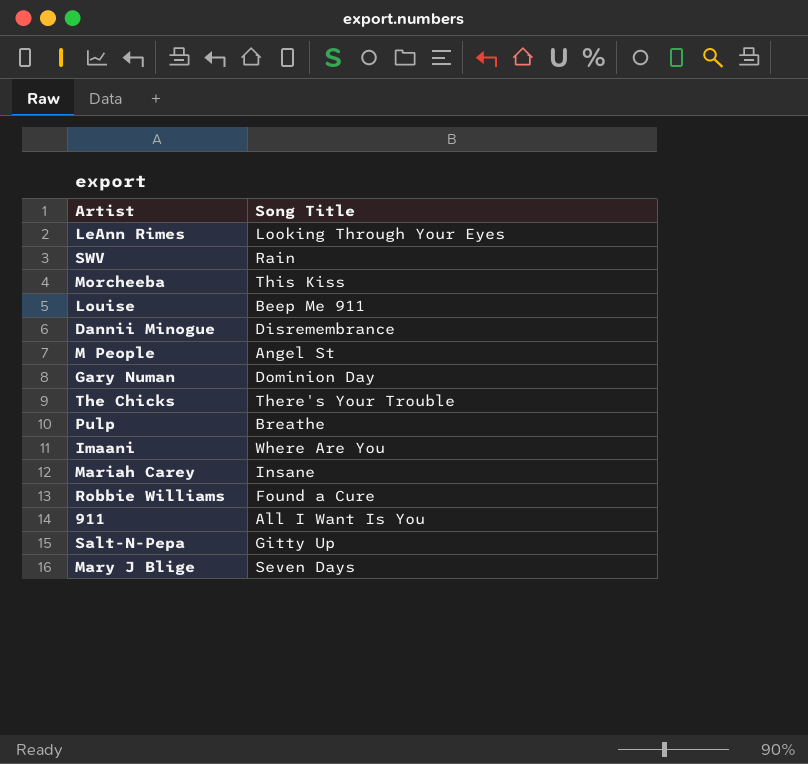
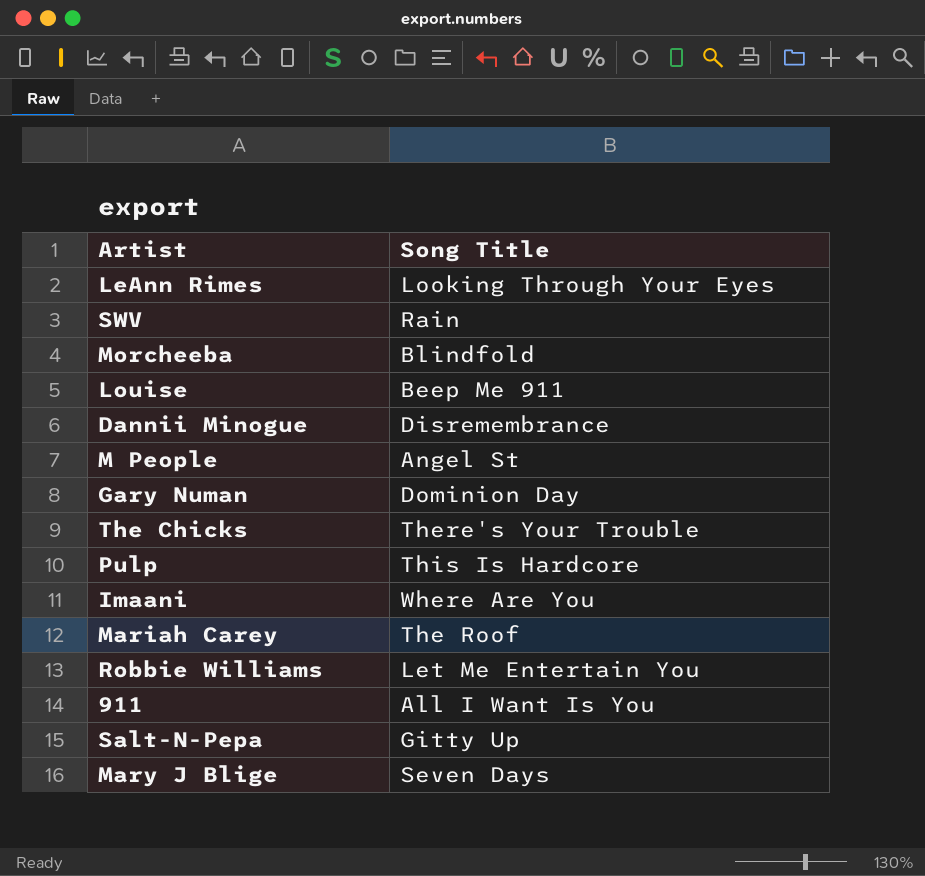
Morcheeba | Song Title: This Kiss -> Blindfold
Pulp | Song Title: Breathe -> This Is Hardcore
Mariah Carey | Song Title: Insane -> The Roof
Robbie Williams | Song Title: Found a Cure -> Let Me Entertain You

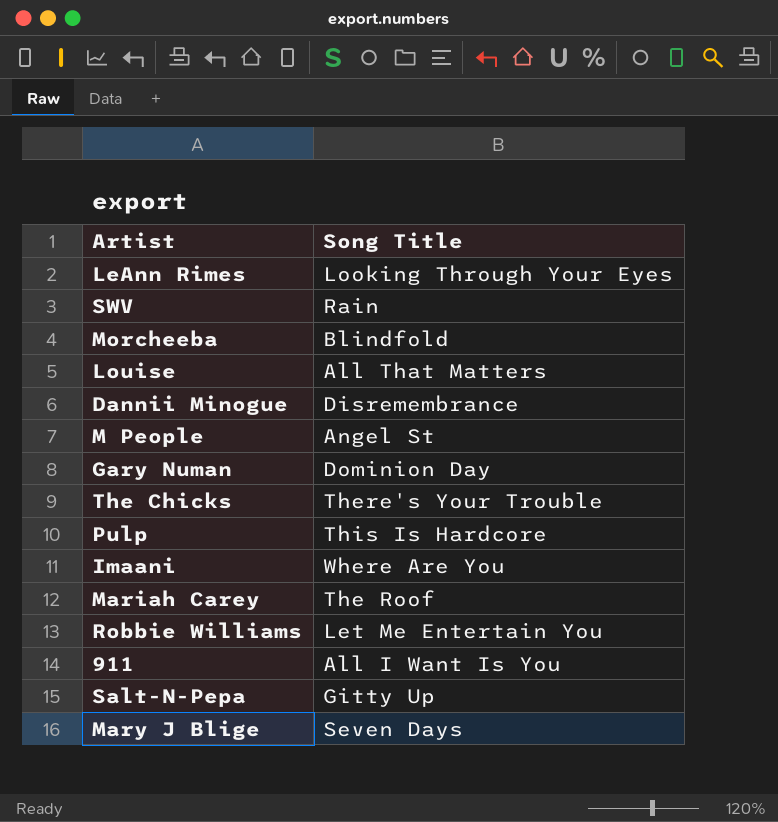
Louise | Song Title: Beep Me 911 -> All That Matters

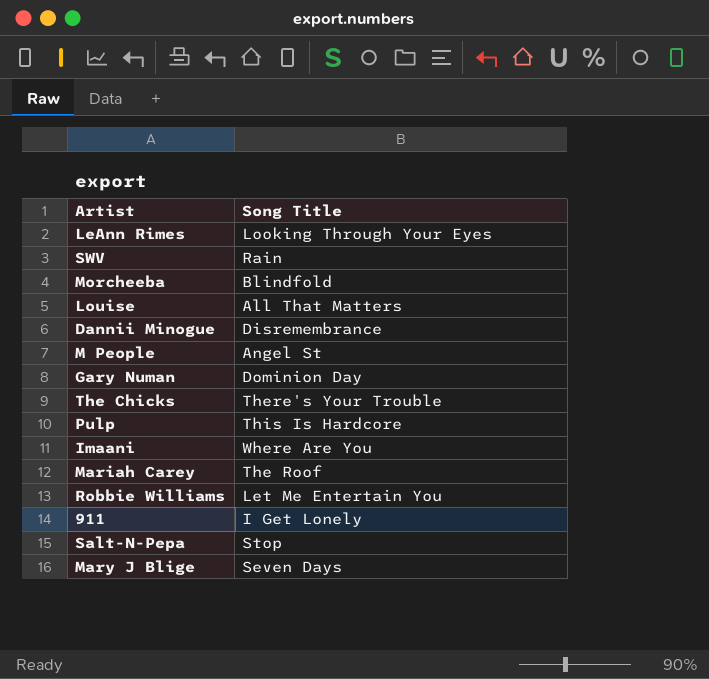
911 | Song Title: All I Want Is You -> I Get Lonely
Salt-N-Pepa | Song Title: Gitty Up -> Stop

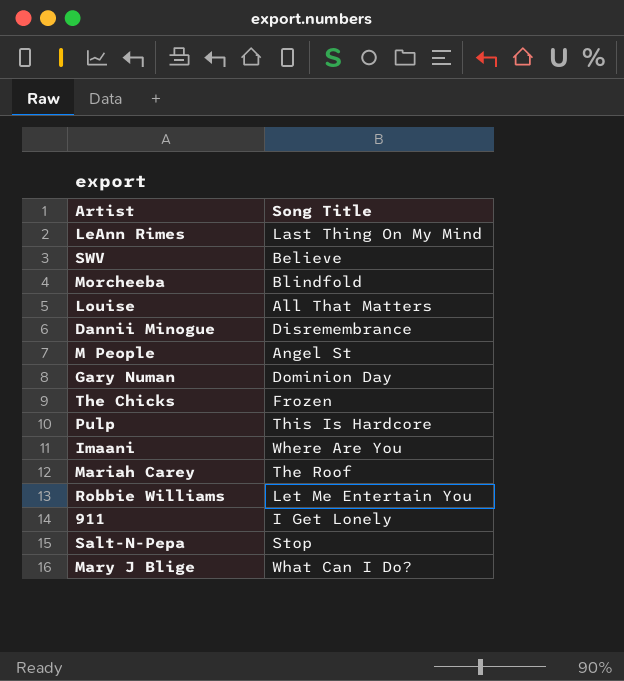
LeAnn Rimes | Song Title: Looking Through Your Eyes -> Last Thing On My Mind
SWV | Song Title: Rain -> Believe
The Chicks | Song Title: There's Your Trouble -> Frozen
Mary J Blige | Song Title: Seven Days -> What Can I Do?

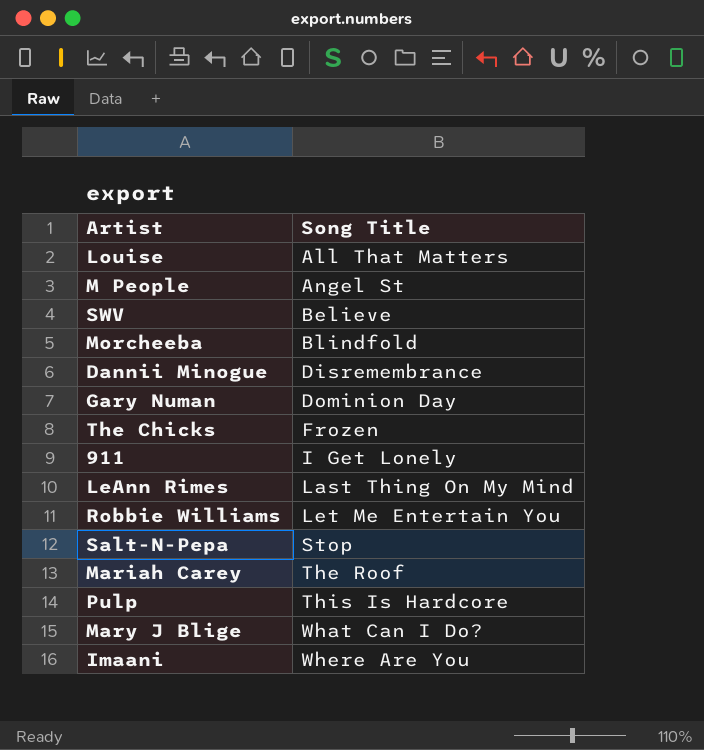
row order: none -> Song Title ascending

